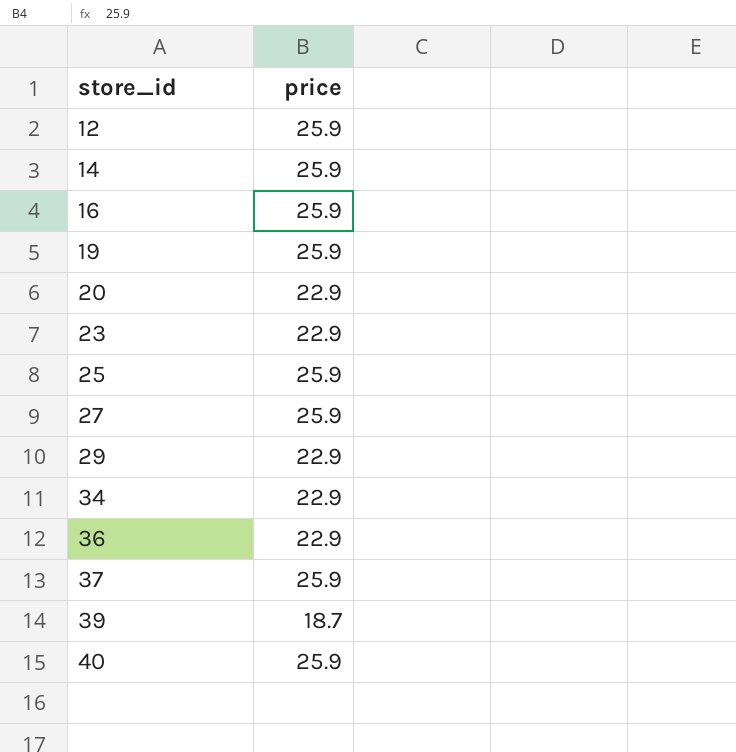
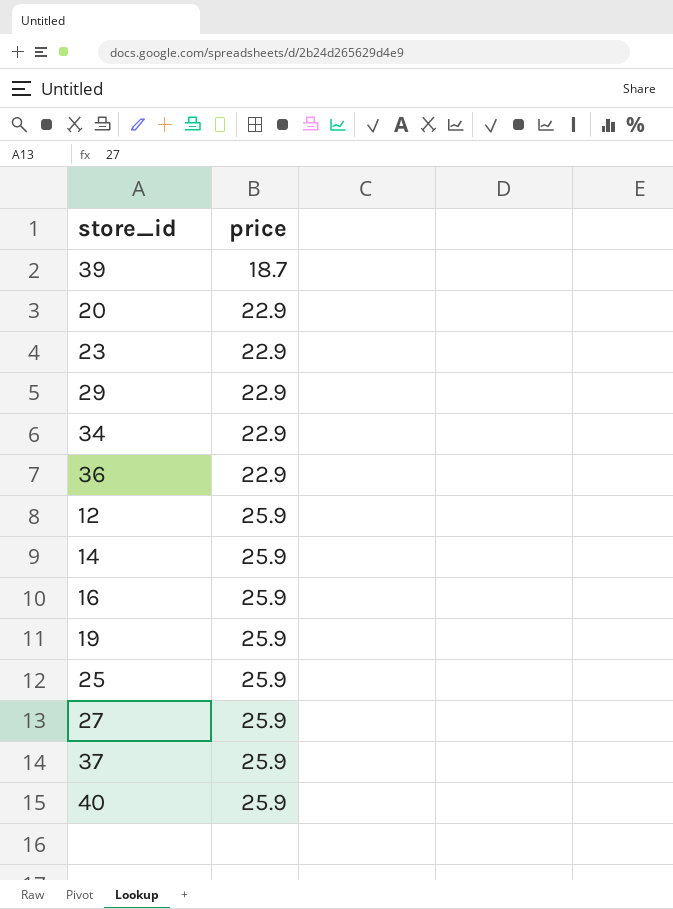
row order: store_id ascending -> price ascending

